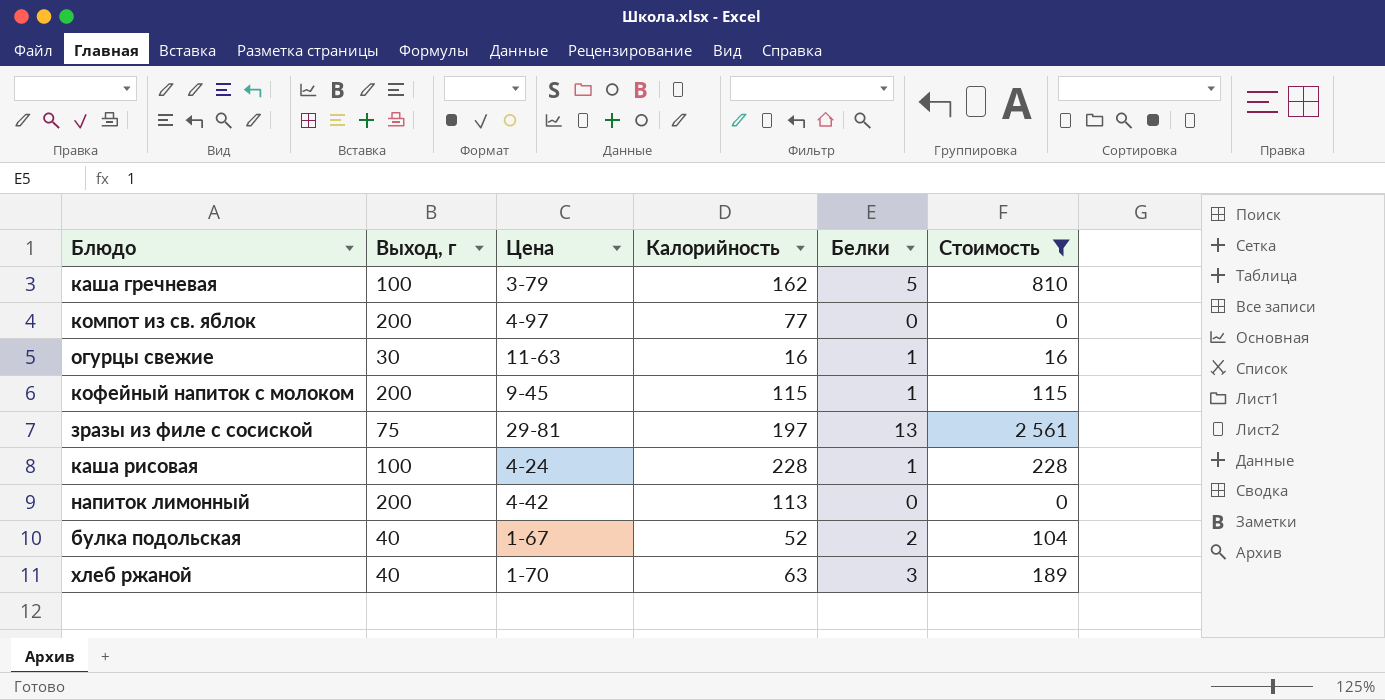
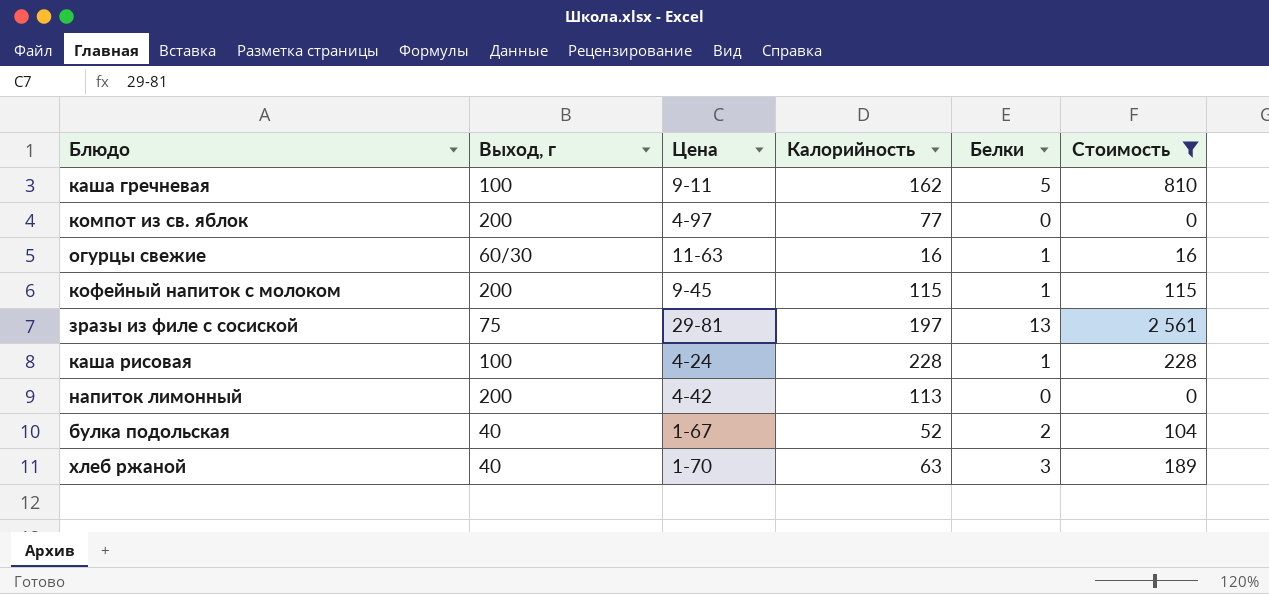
каша гречневая | Цена: 3-79 -> 9-11
огурцы свежие | Выход, г: 30 -> 60/30

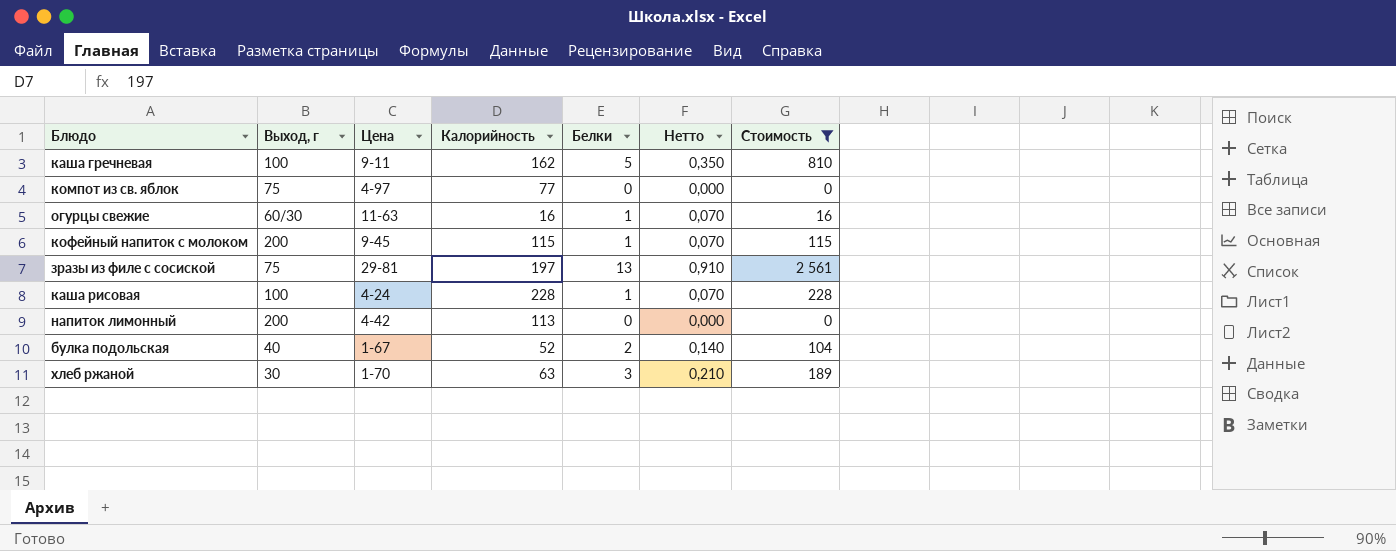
column Нетто | formula: none -> [Белки] * 0,07
компот из св. яблок | Выход, г: 200 -> 75
хлеб ржаной | Выход, г: 40 -> 30

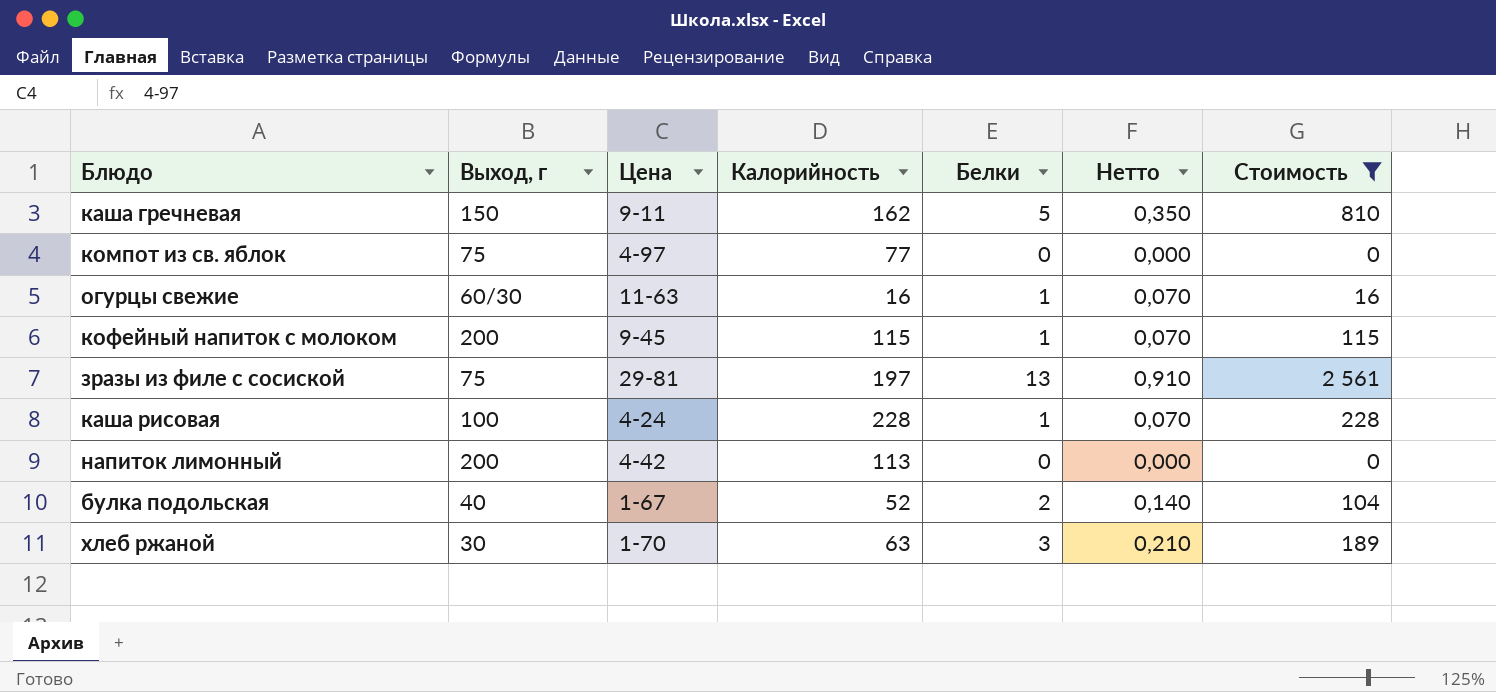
каша гречневая | Выход, г: 100 -> 150

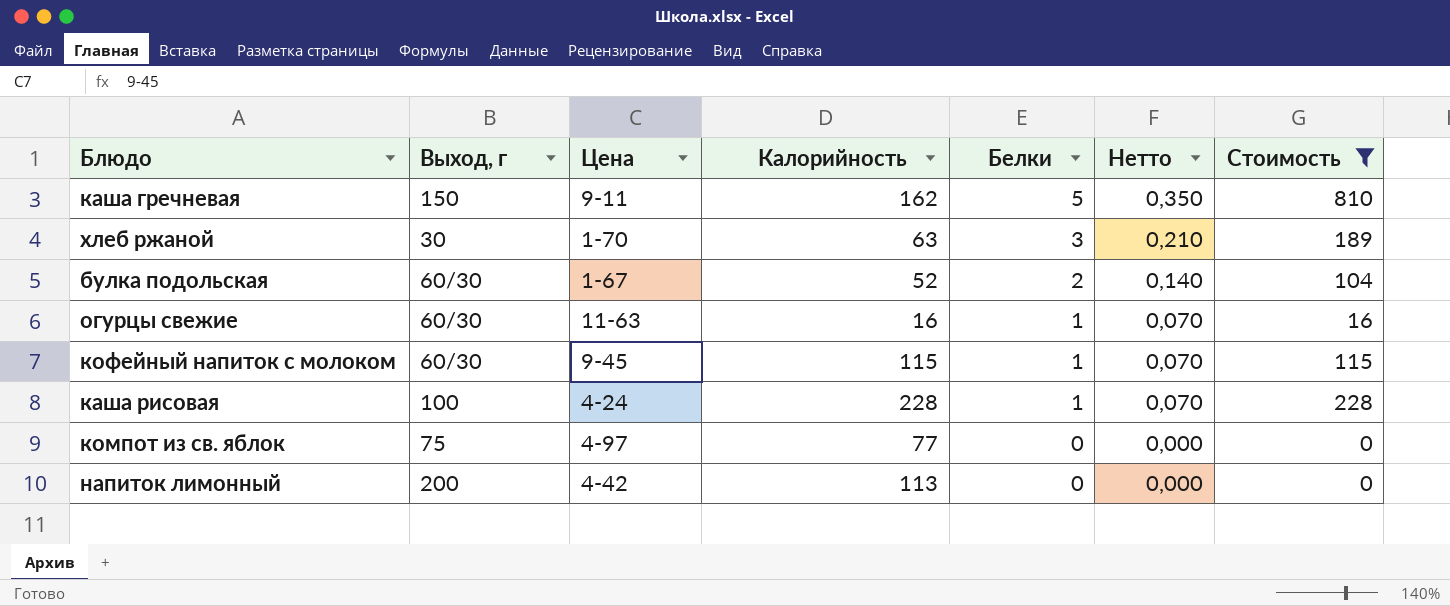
row order: none -> Белки descending
row зразы из филе с сосиской: 75 | 29-81 | 197 | 13 | 0,910 | 2 561 -> none
булка подольская | Выход, г: 40 -> 60/30
кофейный напиток с молоком | Выход, г: 200 -> 60/30

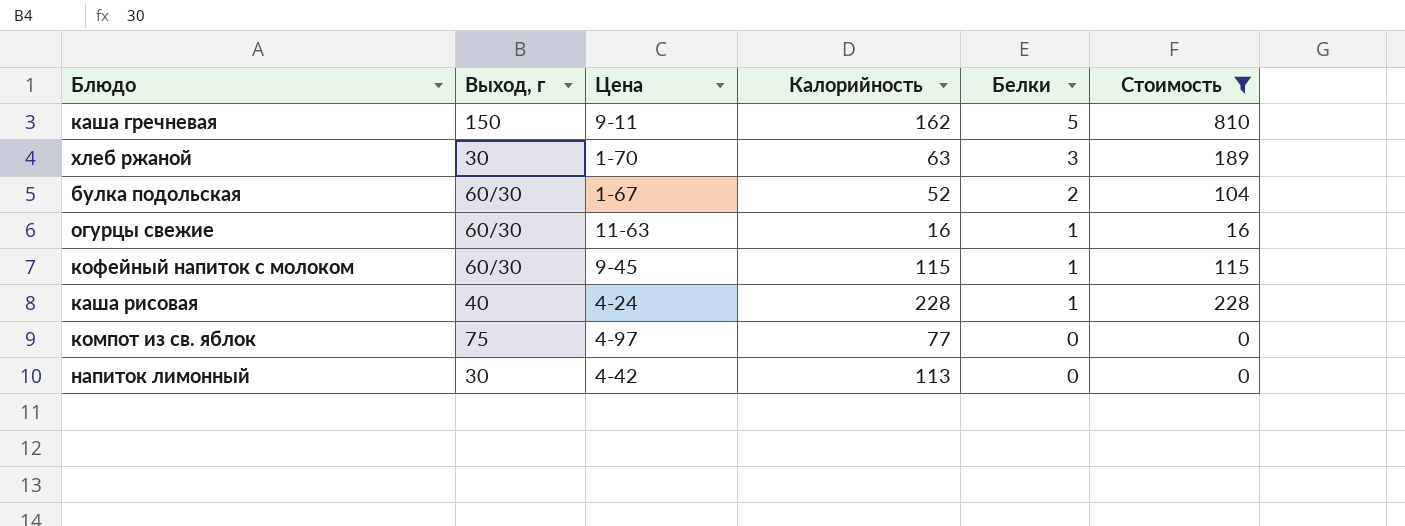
column Нетто | formula: [Белки] * 0,07 -> none
каша рисовая | Выход, г: 100 -> 40
напиток лимонный | Выход, г: 200 -> 30

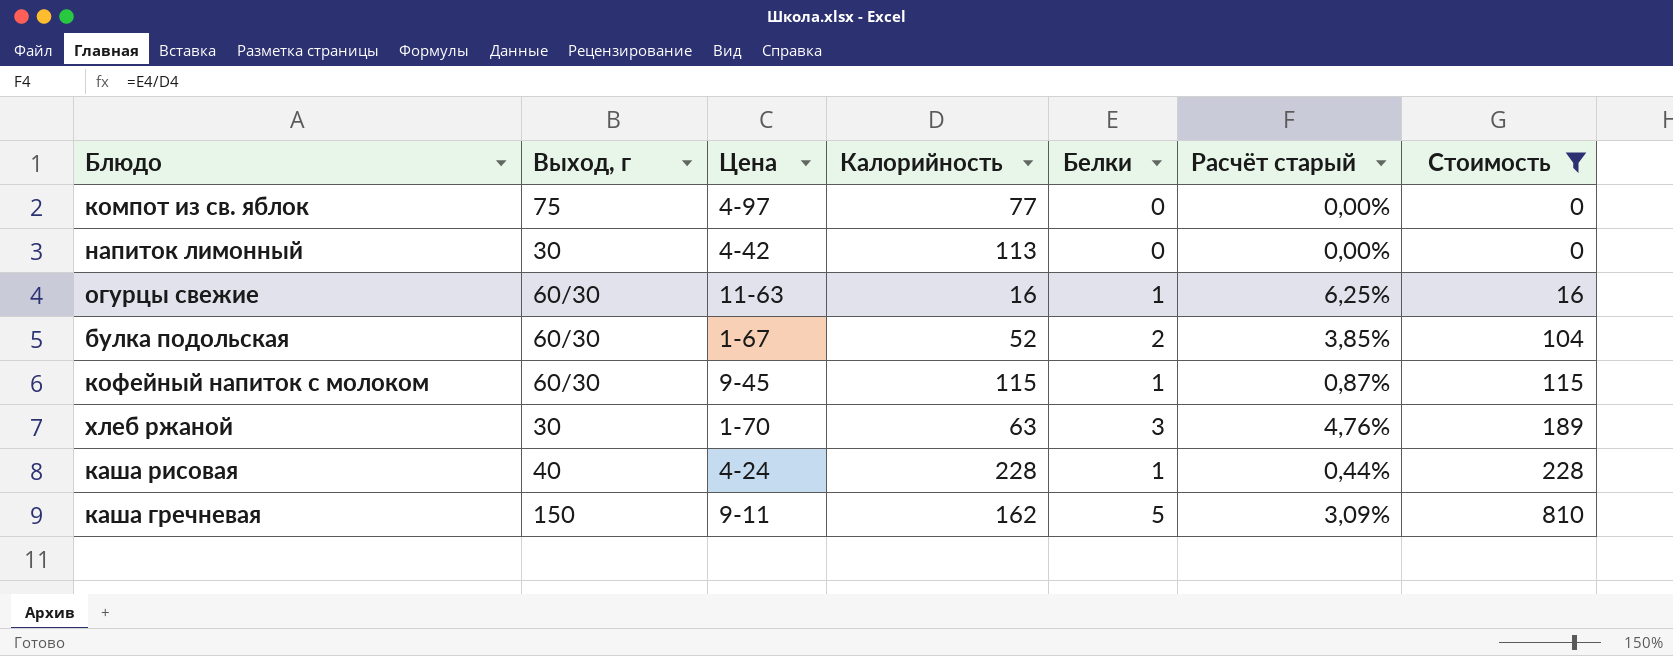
row order: Белки descending -> Стоимость ascending
column Расчёт старый | formula: none -> [Белки] / [Калорийность]

